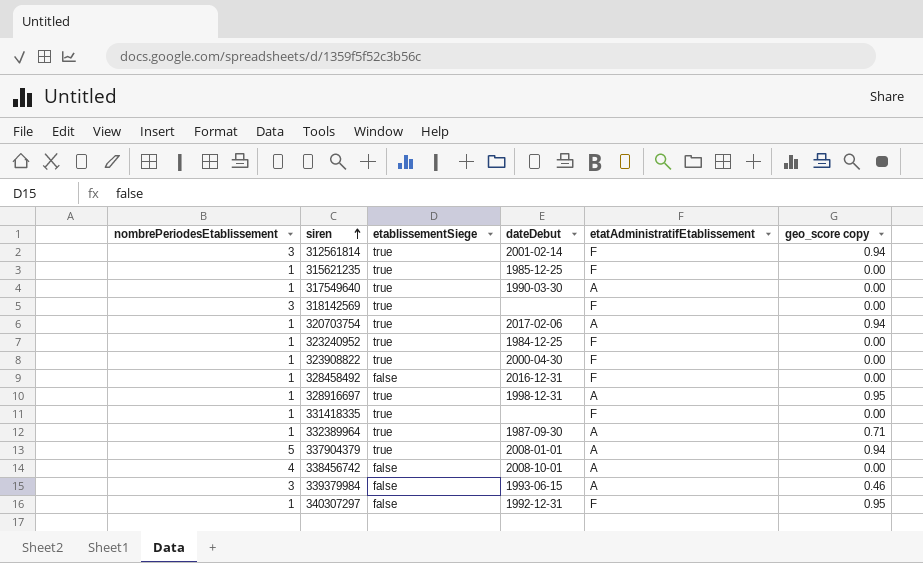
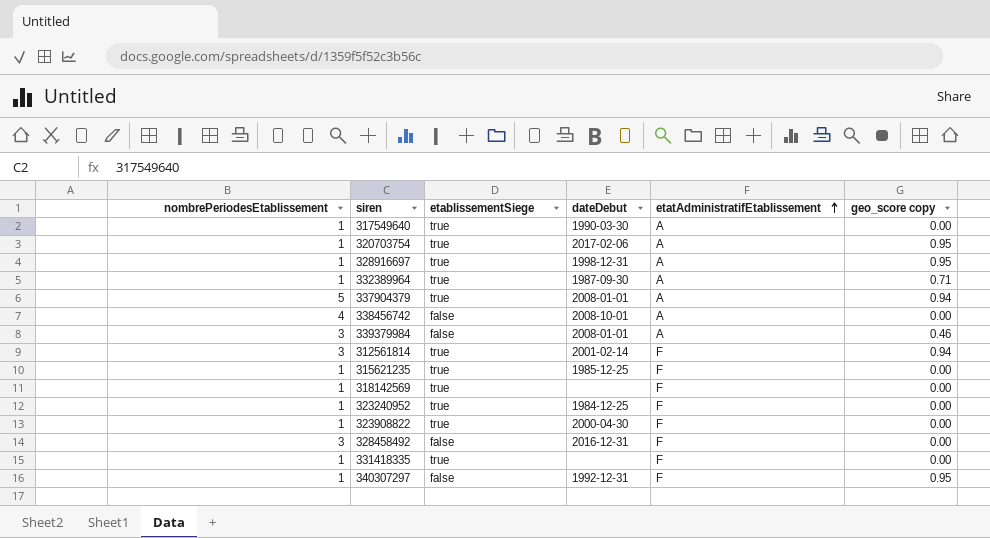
row order: siren ascending -> etatAdministratifEtablissement ascending
320703754 | geo_score copy: 0.94 -> 0.95
339379984 | dateDebut: 1993-06-15 -> 2008-01-01
318142569 | nombrePeriodesEtablissement: 3 -> 1
328458492 | nombrePeriodesEtablissement: 1 -> 3

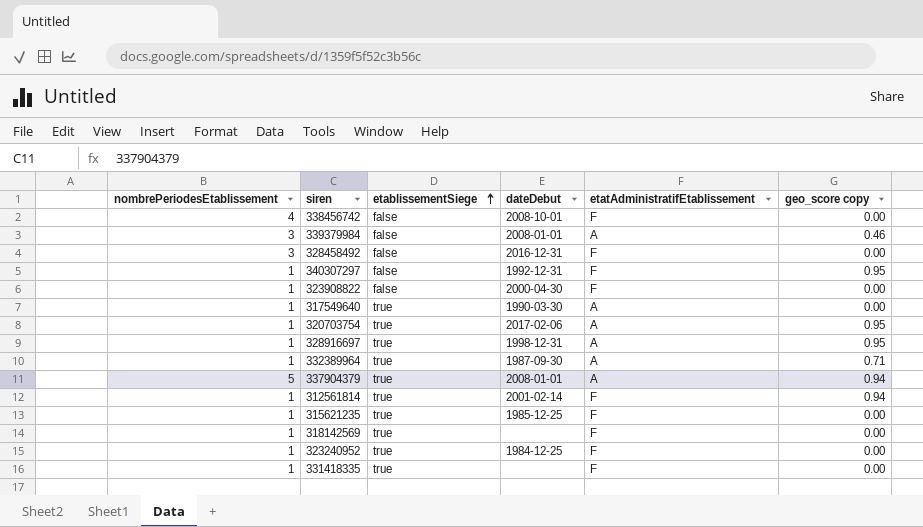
row order: etatAdministratifEtablissement ascending -> etablissementSiege ascending
338456742 | etatAdministratifEtablissement: A -> F
323908822 | etablissementSiege: true -> false
312561814 | nombrePeriodesEtablissement: 3 -> 1

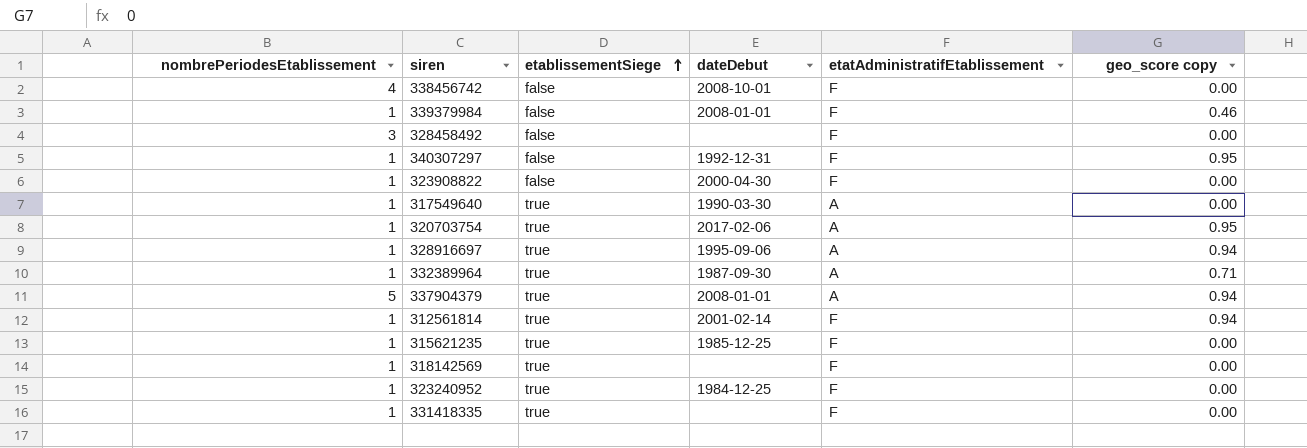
339379984 | nombrePeriodesEtablissement: 3 -> 1
339379984 | etatAdministratifEtablissement: A -> F
328458492 | dateDebut: 2016-12-31 -> none
328916697 | dateDebut: 1998-12-31 -> 1995-09-06
328916697 | geo_score copy: 0.95 -> 0.94

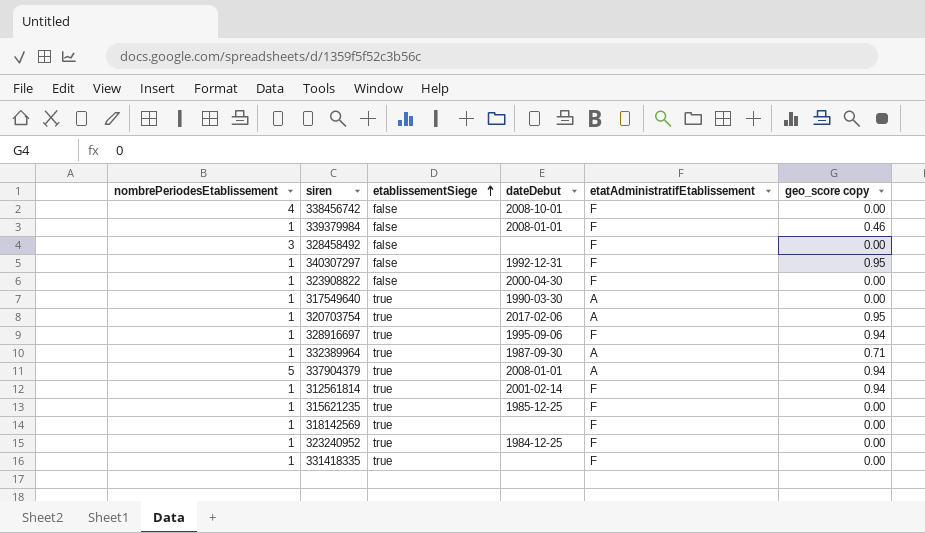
328916697 | etatAdministratifEtablissement: A -> F

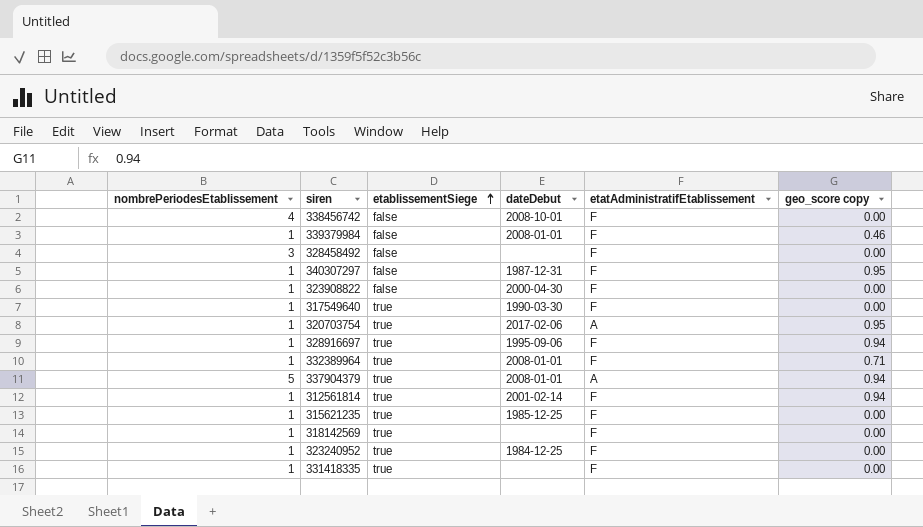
340307297 | dateDebut: 1992-12-31 -> 1987-12-31
317549640 | etatAdministratifEtablissement: A -> F
332389964 | dateDebut: 1987-09-30 -> 2008-01-01
332389964 | etatAdministratifEtablissement: A -> F

